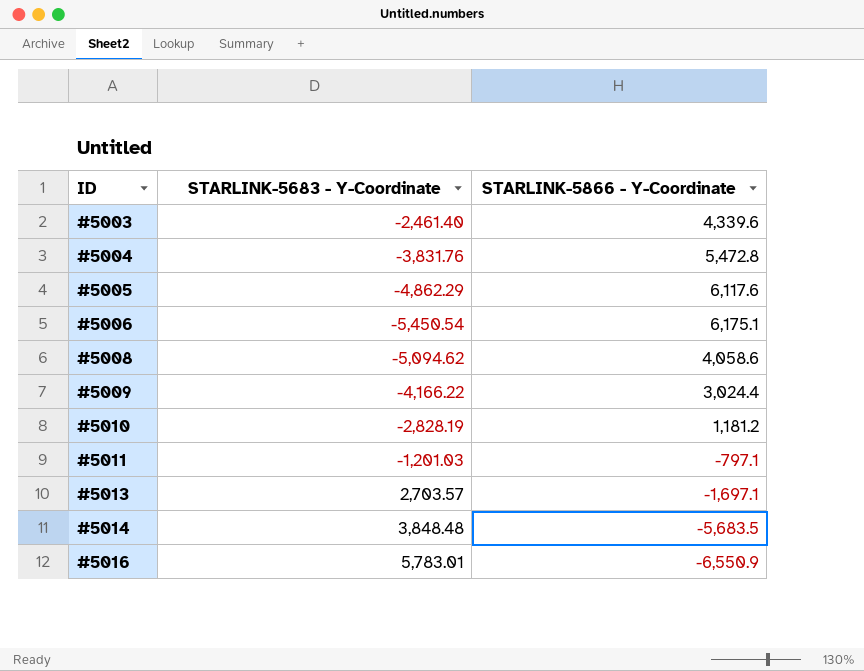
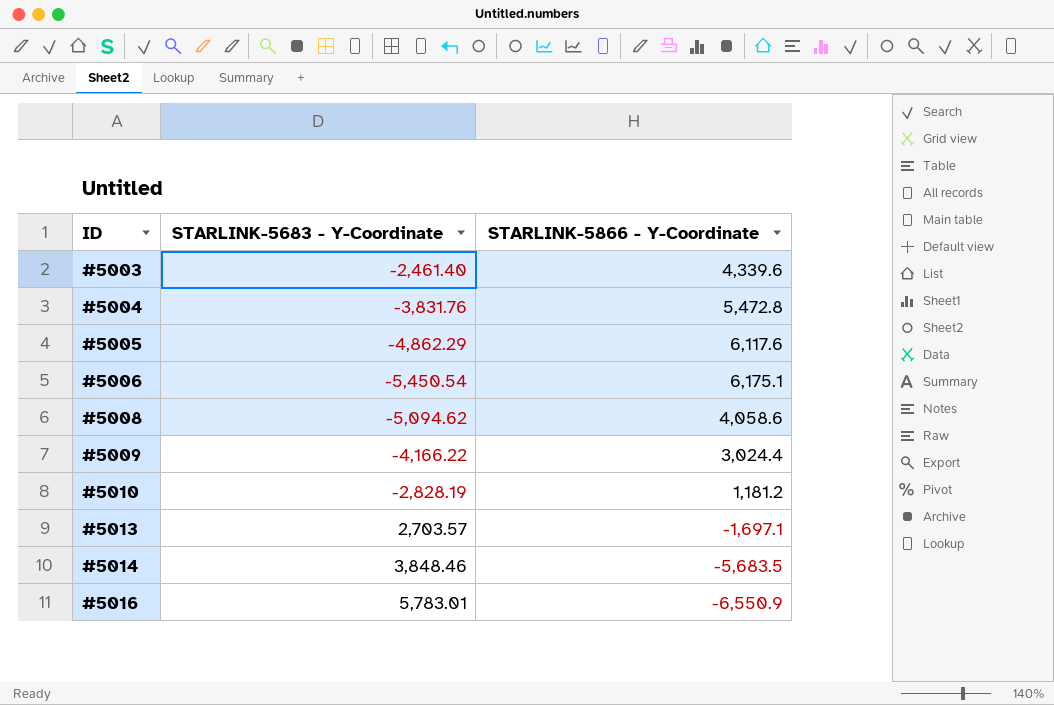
row #5011: -1,201.03 | -797.1 -> none
#5014 | STARLINK-5683 - Y-Coordinate: 3,848.48 -> 3,848.46

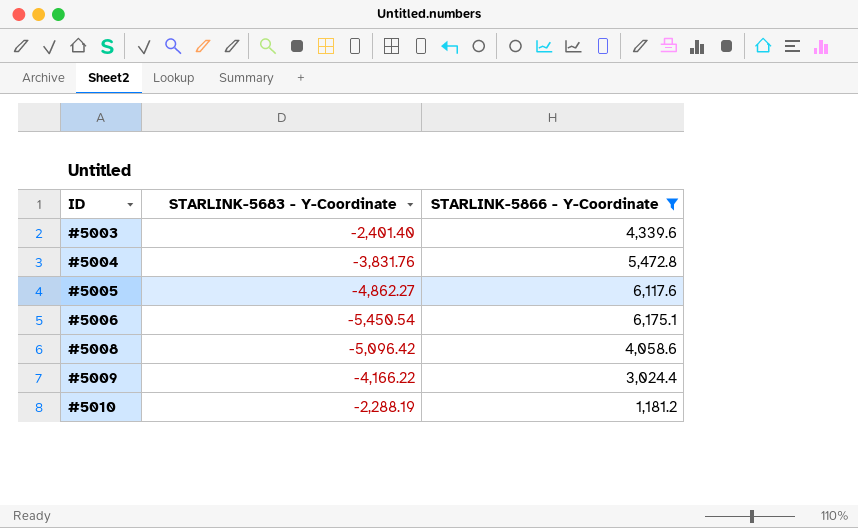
filter: none -> STARLINK-5866 - Y-Coordinate >= 1,181.2
#5003 | STARLINK-5683 - Y-Coordinate: -2,461.40 -> -2,401.40
#5005 | STARLINK-5683 - Y-Coordinate: -4,862.29 -> -4,862.27
#5008 | STARLINK-5683 - Y-Coordinate: -5,094.62 -> -5,096.42
#5010 | STARLINK-5683 - Y-Coordinate: -2,828.19 -> -2,288.19

